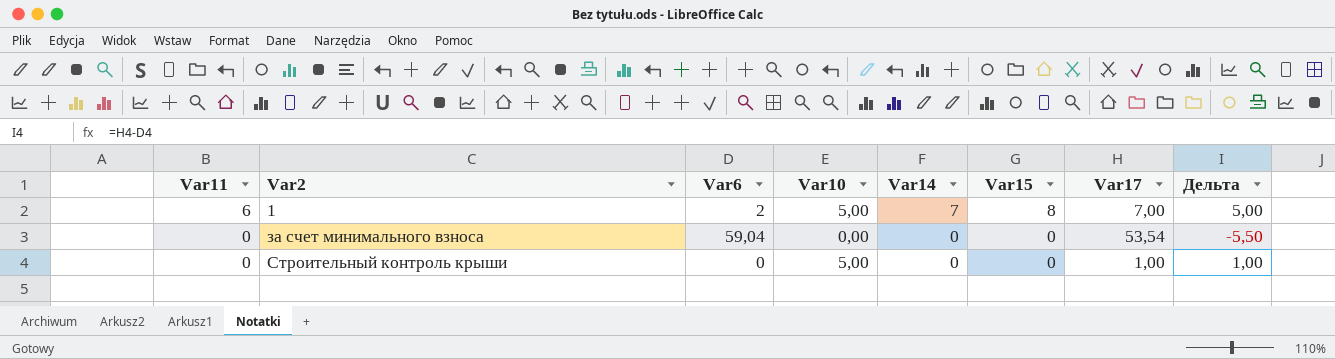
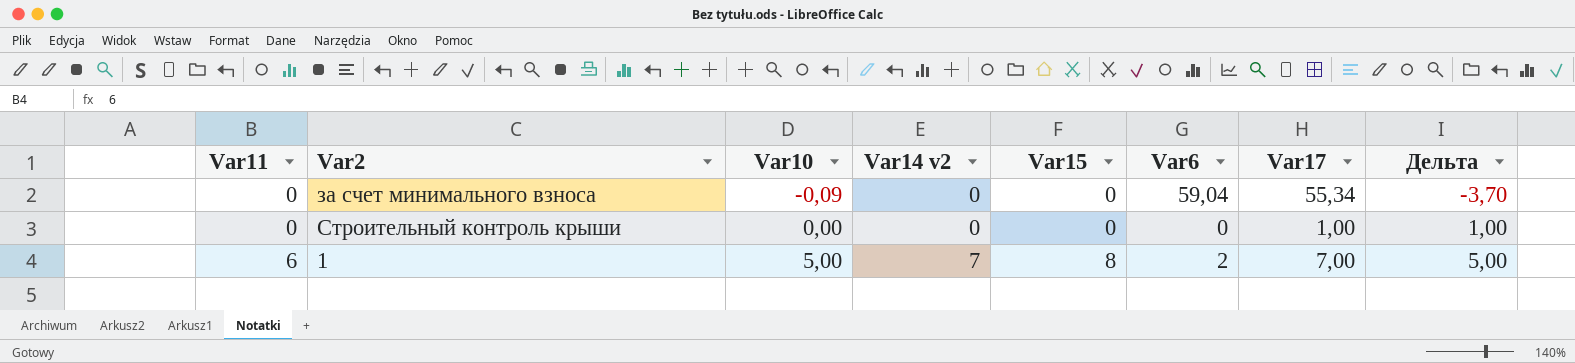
row order: Var11 descending -> Var11 ascending
column name: Var14 -> Var14 v2
column Var6 | position: 3 -> 6
за счет минимального взноса | Var10: 0,00 -> -0,09
за счет минимального взноса | Var17: 53,54 -> 55,34
за счет минимального взноса | Дельта: -5,50 -> -3,70
Строительный контроль крыши | Var10: 5,00 -> 0,00

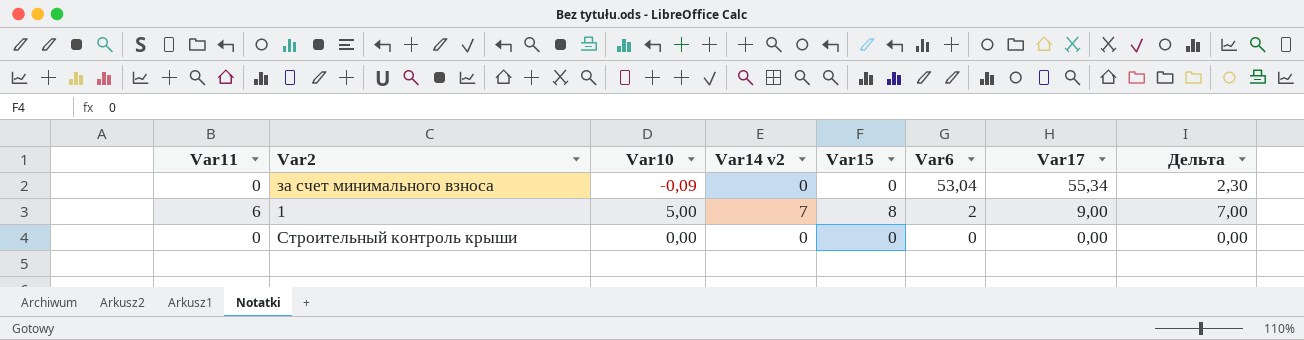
row order: Var11 ascending -> Var6 descending
за счет минимального взноса | Var6: 59,04 -> 53,04
за счет минимального взноса | Дельта: -3,70 -> 2,30
1 | Var17: 7,00 -> 9,00
1 | Дельта: 5,00 -> 7,00
Строительный контроль крыши | Var17: 1,00 -> 0,00
Строительный контроль крыши | Дельта: 1,00 -> 0,00

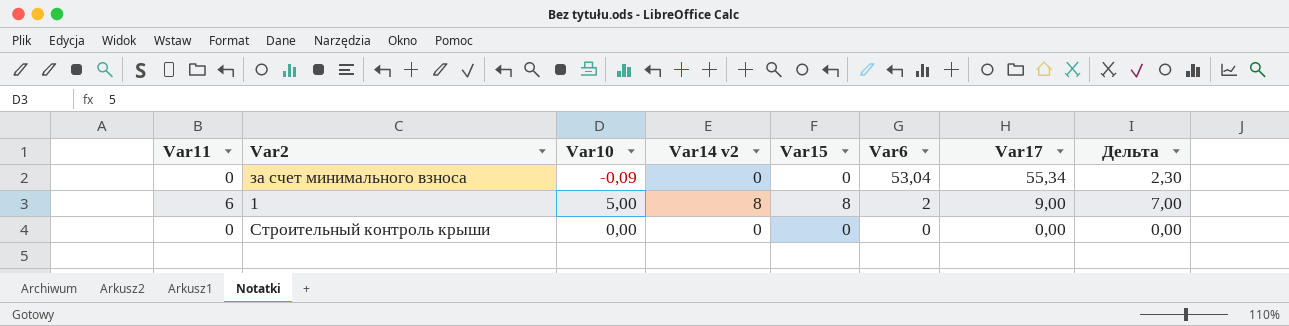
1 | Var14 v2: 7 -> 8

